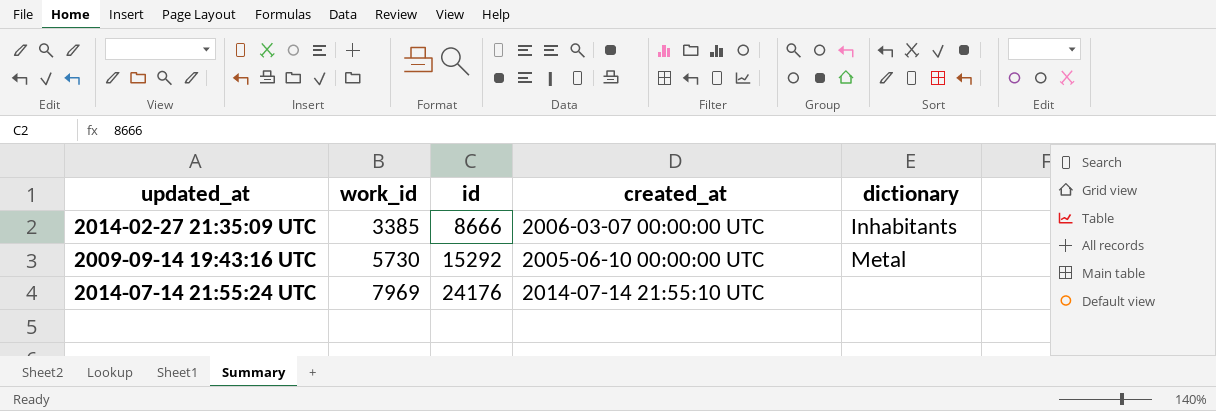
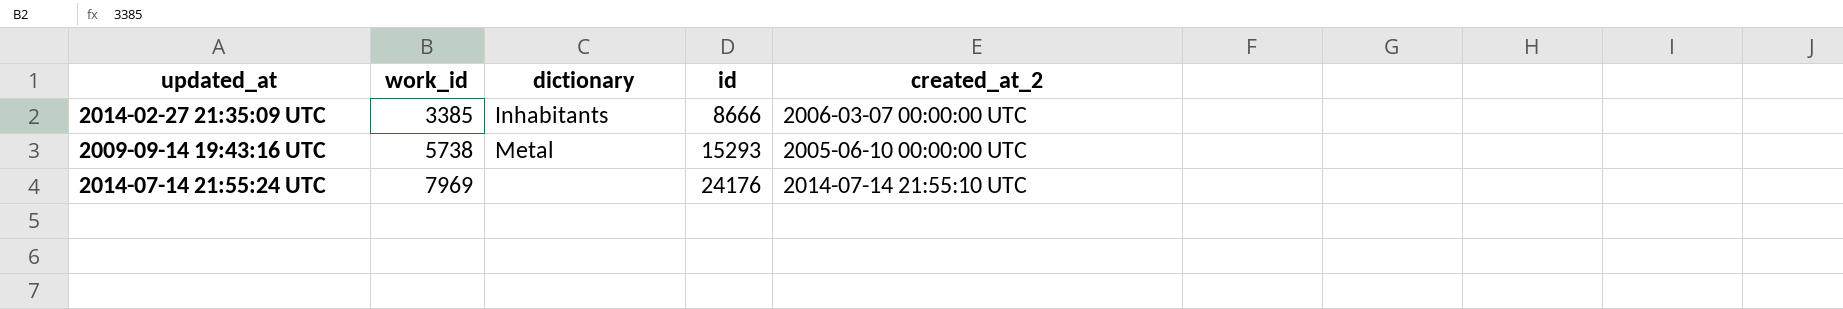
column dictionary | position: 5 -> 3
column name: created_at -> created_at_2
2009-09-14 19:43:16 UTC | work_id: 5730 -> 5738
2009-09-14 19:43:16 UTC | id: 15292 -> 15293

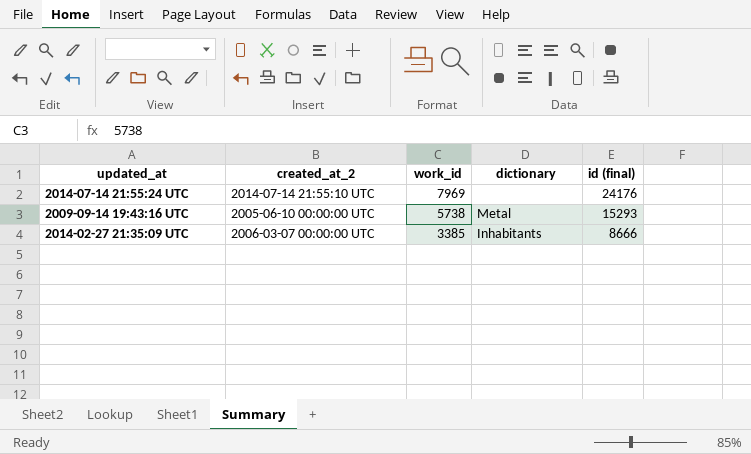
row order: work_id ascending -> work_id descending
column created_at_2 | position: 5 -> 2
column name: id -> id (final)

